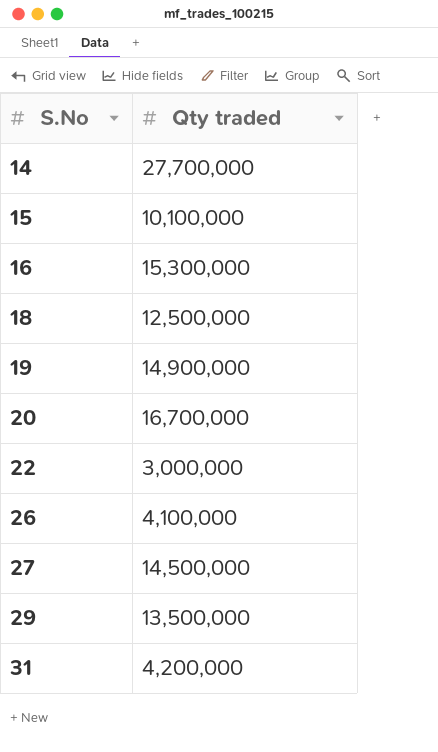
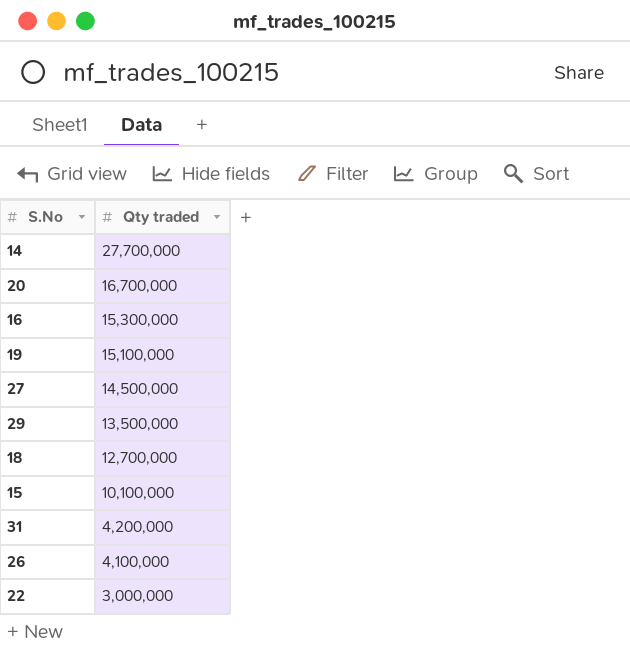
row order: S.No ascending -> Qty traded descending
19 | Qty traded: 14,900,000 -> 15,100,000
18 | Qty traded: 12,500,000 -> 12,700,000

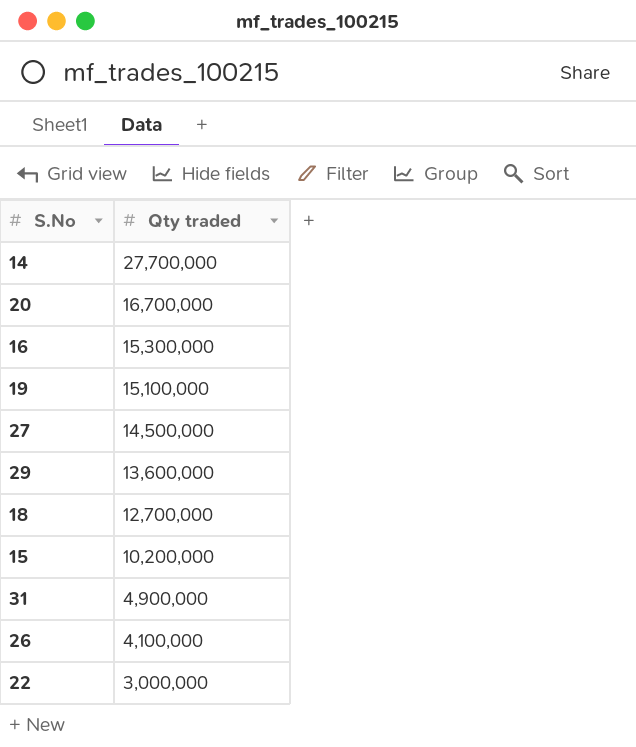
29 | Qty traded: 13,500,000 -> 13,600,000
15 | Qty traded: 10,100,000 -> 10,200,000
31 | Qty traded: 4,200,000 -> 4,900,000

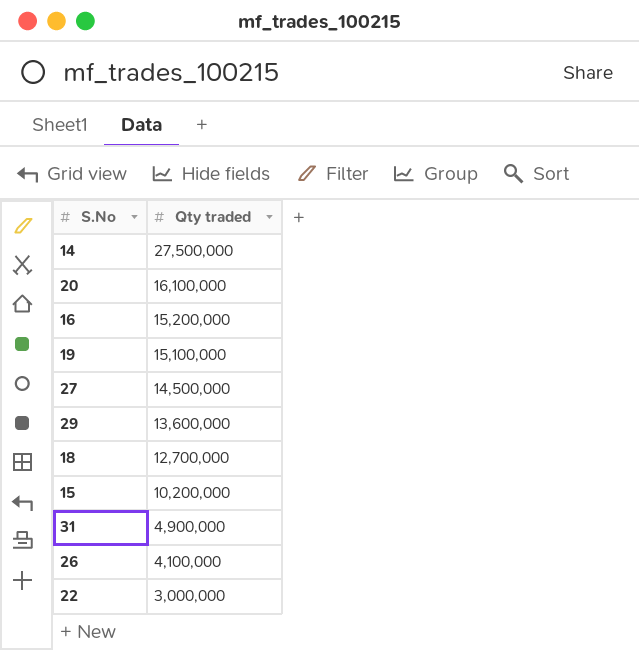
14 | Qty traded: 27,700,000 -> 27,500,000
20 | Qty traded: 16,700,000 -> 16,100,000
16 | Qty traded: 15,300,000 -> 15,200,000

